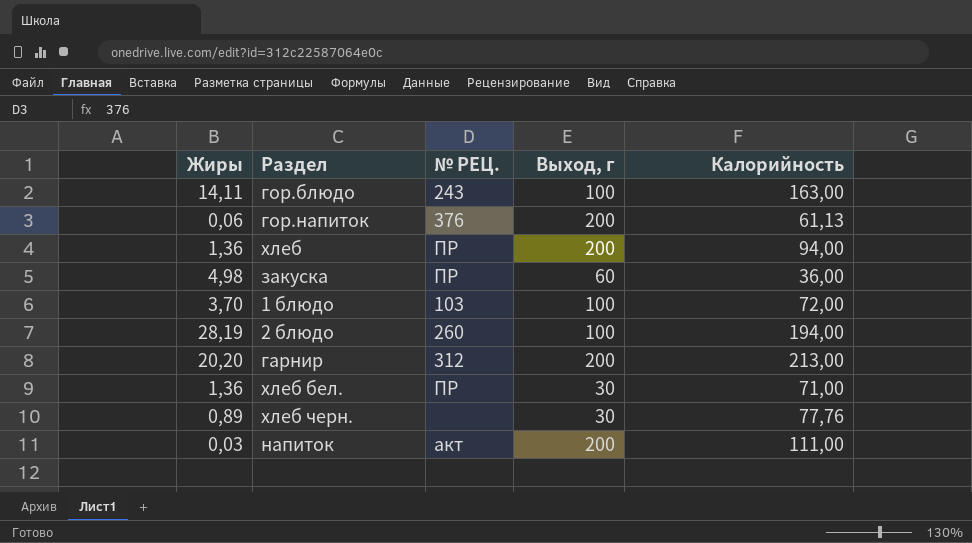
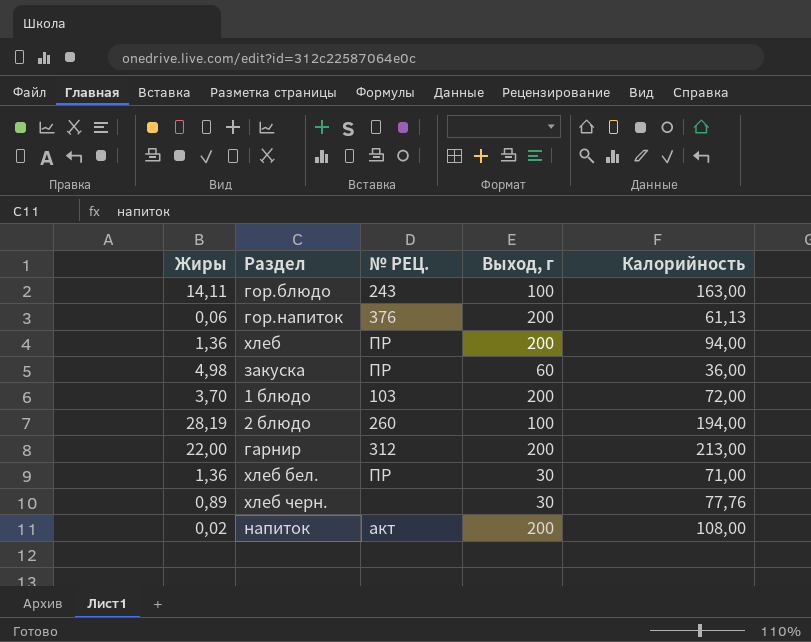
1 блюдо | Выход, г: 100 -> 200
гарнир | Жиры: 20,20 -> 22,00
напиток | Жиры: 0,03 -> 0,02
напиток | Калорийность: 111,00 -> 108,00

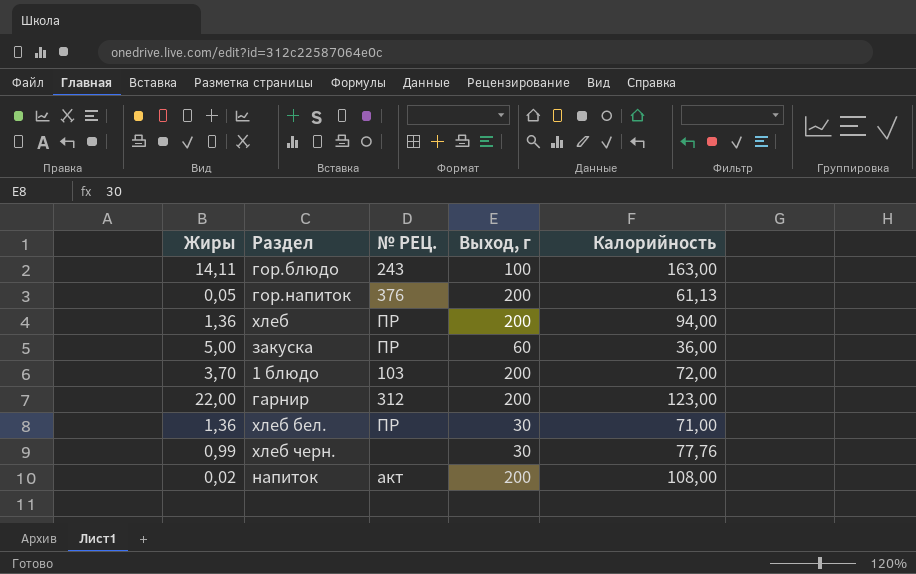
row 2 блюдо: 28,19 | 260 | 100 | 194,00 -> none
гор.напиток | Жиры: 0,06 -> 0,05
закуска | Жиры: 4,98 -> 5,00
гарнир | Калорийность: 213,00 -> 123,00
хлеб черн. | Жиры: 0,89 -> 0,99

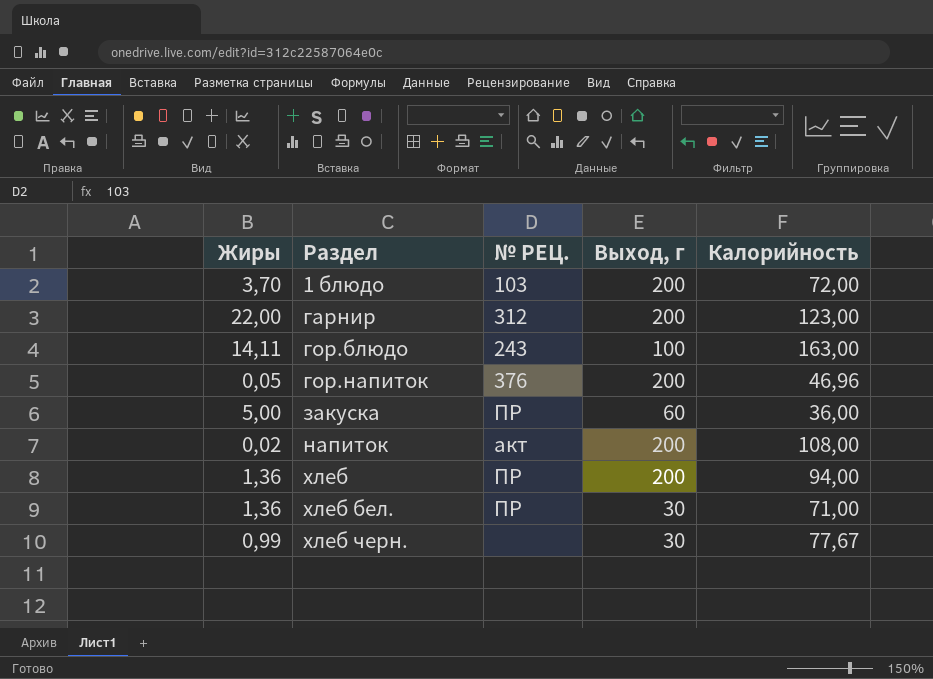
row order: none -> Раздел ascending
гор.напиток | Калорийность: 61,13 -> 46,96
хлеб черн. | Калорийность: 77,76 -> 77,67

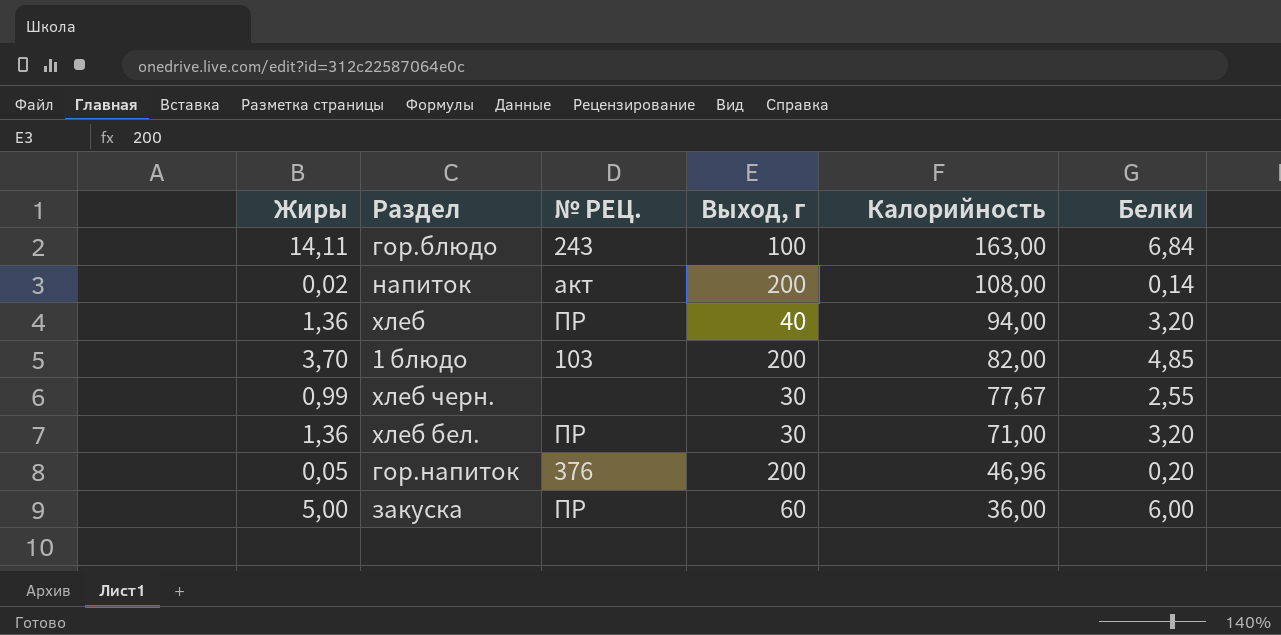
row order: Раздел ascending -> Калорийность descending
column Белки | position: none -> 6
row гарнир: 22,00 | 312 | 200 | 123,00 -> none
хлеб | Выход, г: 200 -> 40
1 блюдо | Калорийность: 72,00 -> 82,00

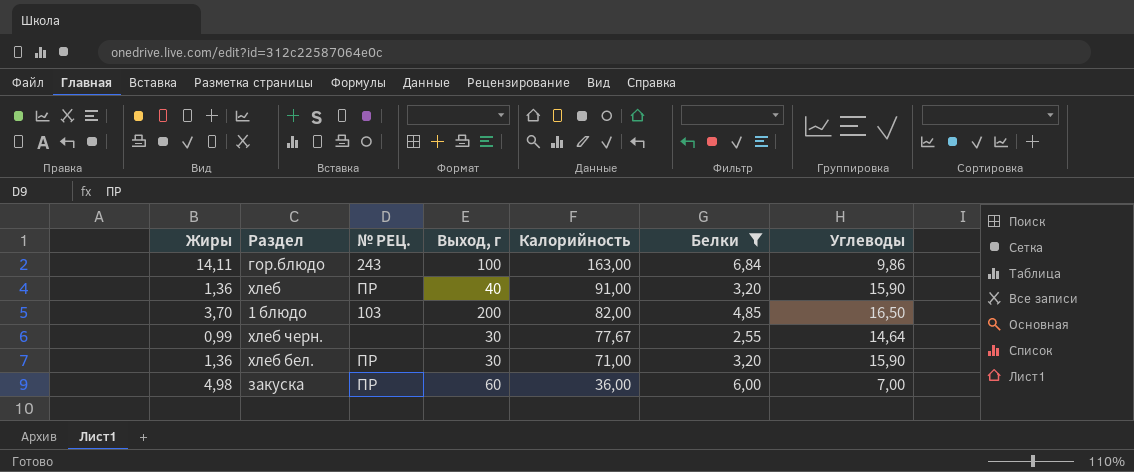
filter: none -> Белки >= 2,55
column Углеводы | position: none -> 7
хлеб | Калорийность: 94,00 -> 91,00
закуска | Жиры: 5,00 -> 4,98

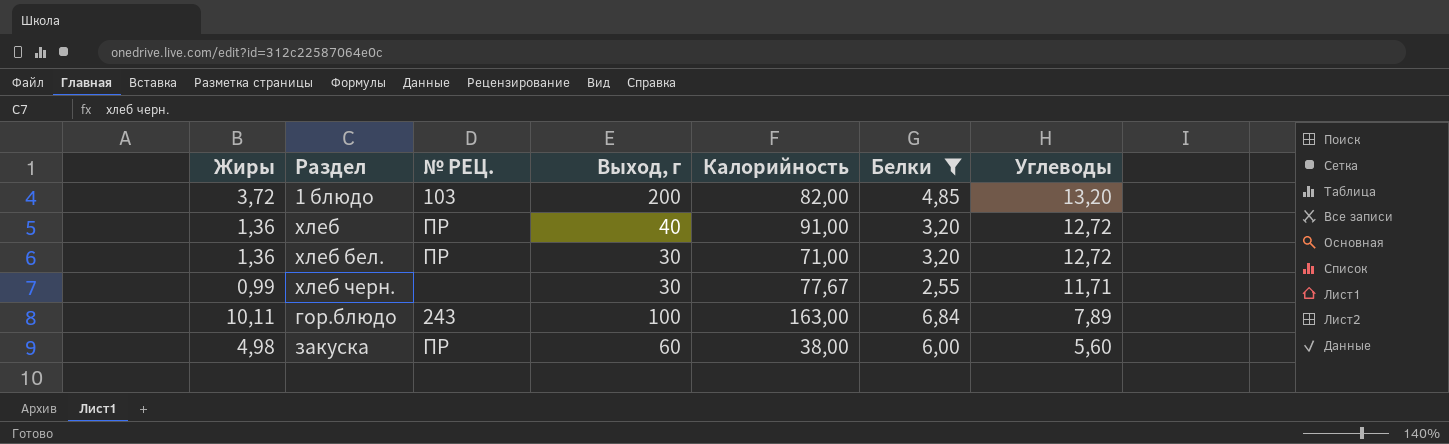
row order: Калорийность descending -> Углеводы descending
1 блюдо | Жиры: 3,70 -> 3,72
1 блюдо | Углеводы: 16,50 -> 13,20
хлеб | Углеводы: 15,90 -> 12,72
хлеб бел. | Углеводы: 15,90 -> 12,72
хлеб черн. | Углеводы: 14,64 -> 11,71
гор.блюдо | Жиры: 14,11 -> 10,11
гор.блюдо | Углеводы: 9,86 -> 7,89
закуска | Калорийность: 36,00 -> 38,00
закуска | Углеводы: 7,00 -> 5,60

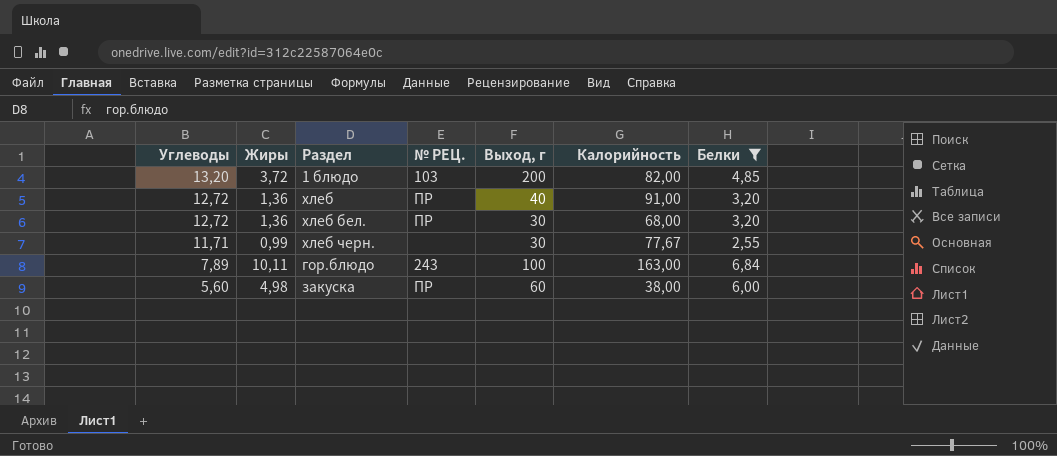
column Углеводы | position: 7 -> 1
хлеб бел. | Калорийность: 71,00 -> 68,00

